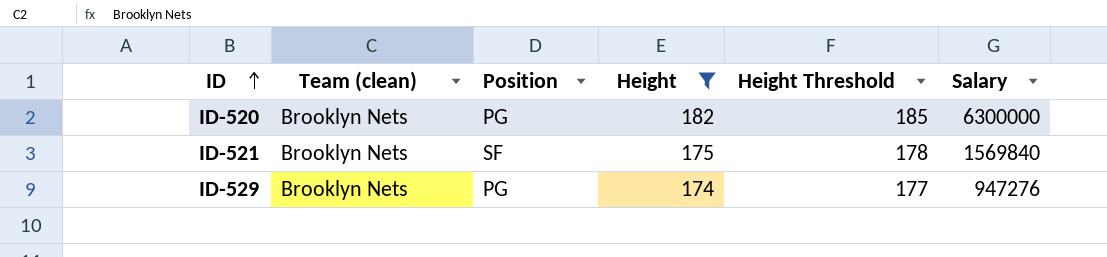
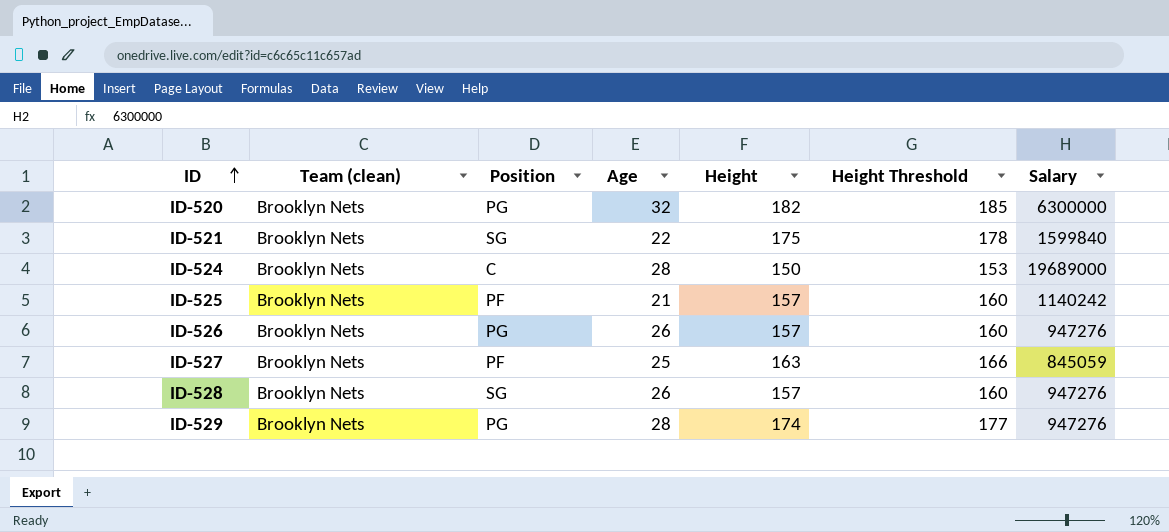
filter: Height >= 174 -> none
column Age | position: none -> 4
ID-521 | Position: SF -> SG
ID-521 | Salary: 1569840 -> 1599840

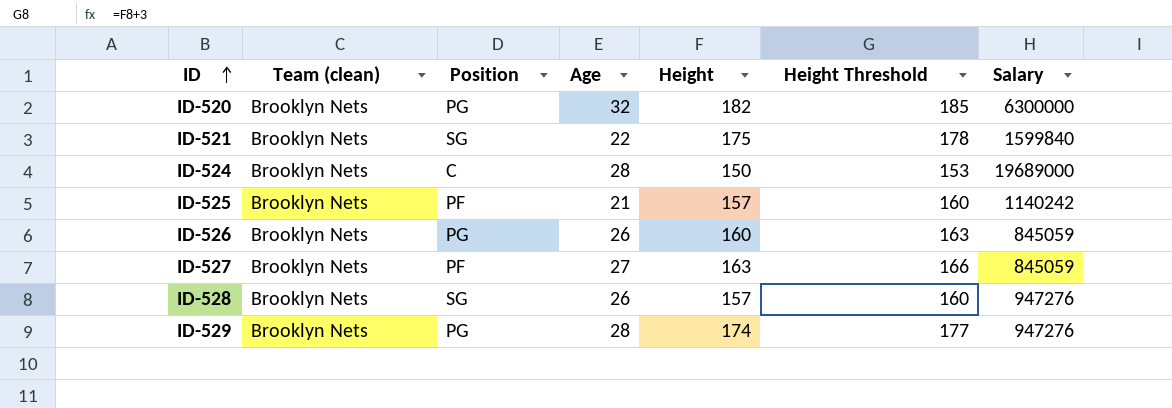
ID-526 | Height: 157 -> 160
ID-526 | Height Threshold: 160 -> 163
ID-526 | Salary: 947276 -> 845059
ID-527 | Age: 25 -> 27

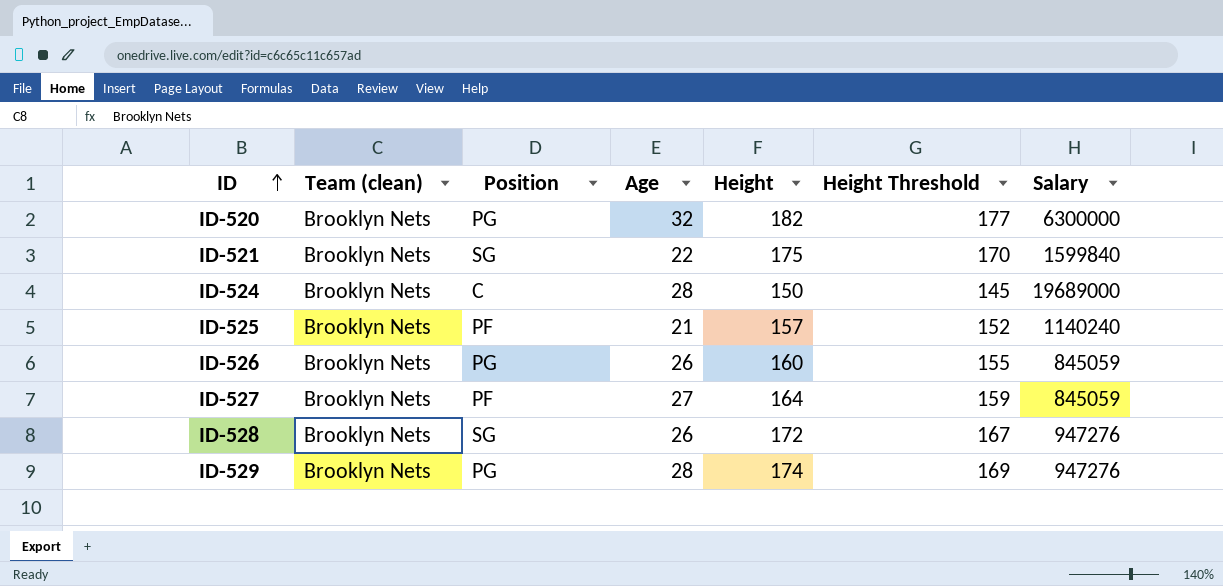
column Height Threshold | formula: [Height] + 3 -> [Height] - 5
ID-525 | Salary: 1140242 -> 1140240
ID-527 | Height: 163 -> 164
ID-528 | Height: 157 -> 172

